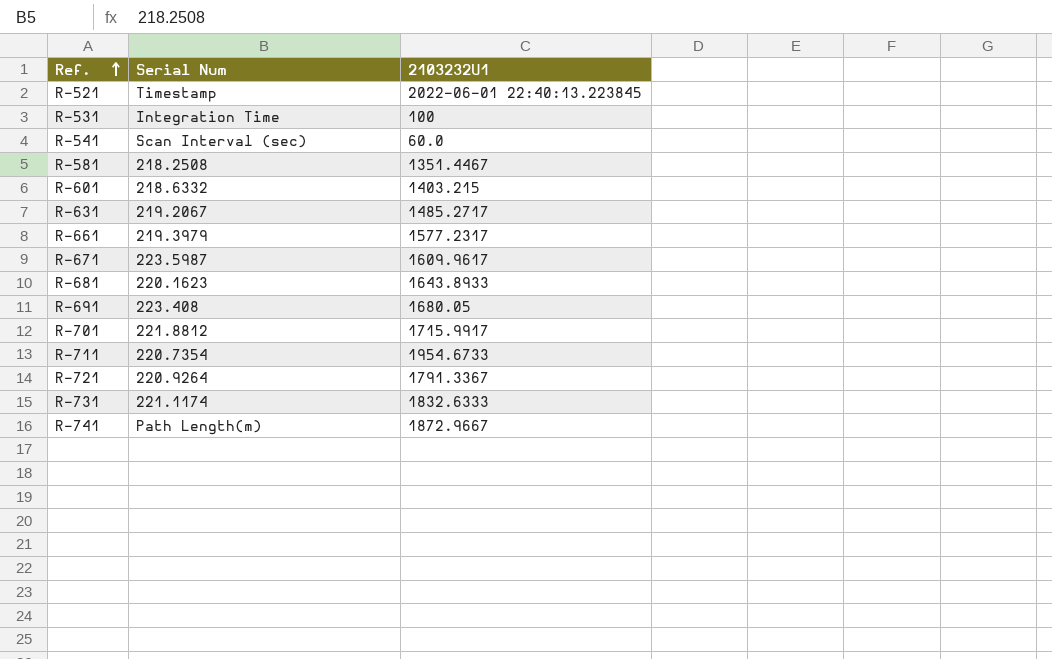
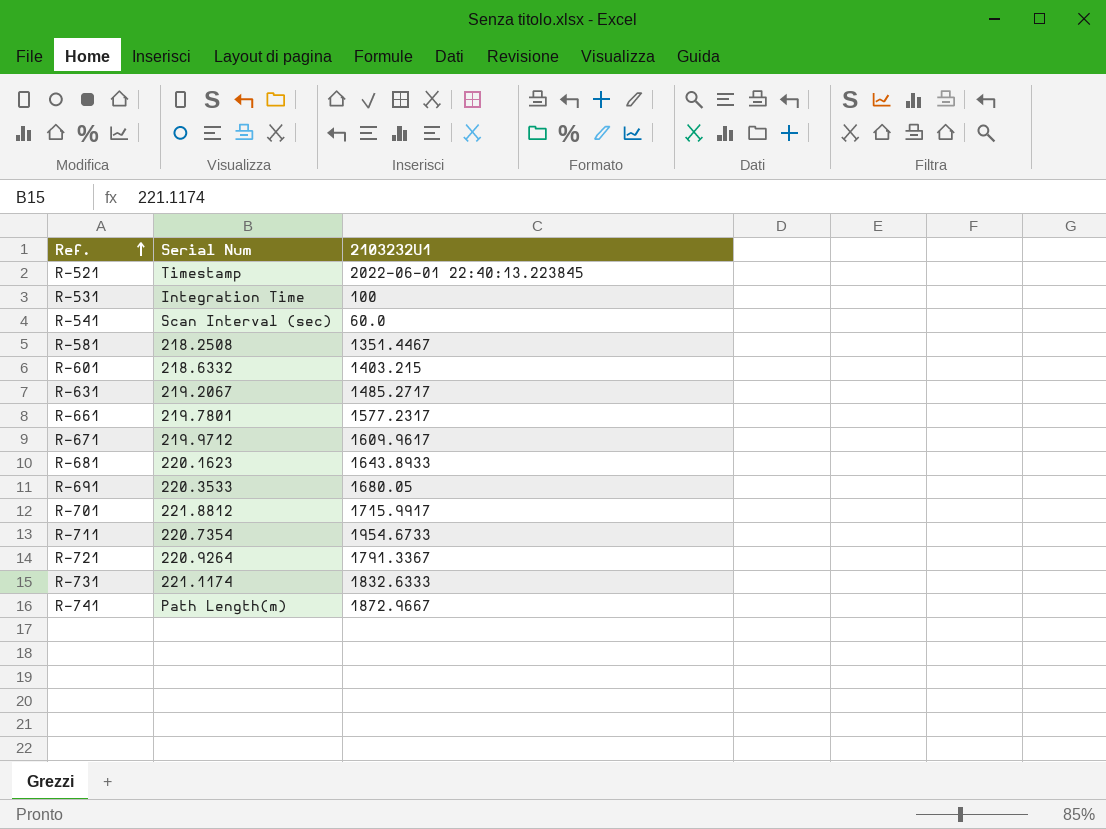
R-661 | Serial Num: 219.3979 -> 219.7801
R-671 | Serial Num: 223.5987 -> 219.9712
R-691 | Serial Num: 223.408 -> 220.3533

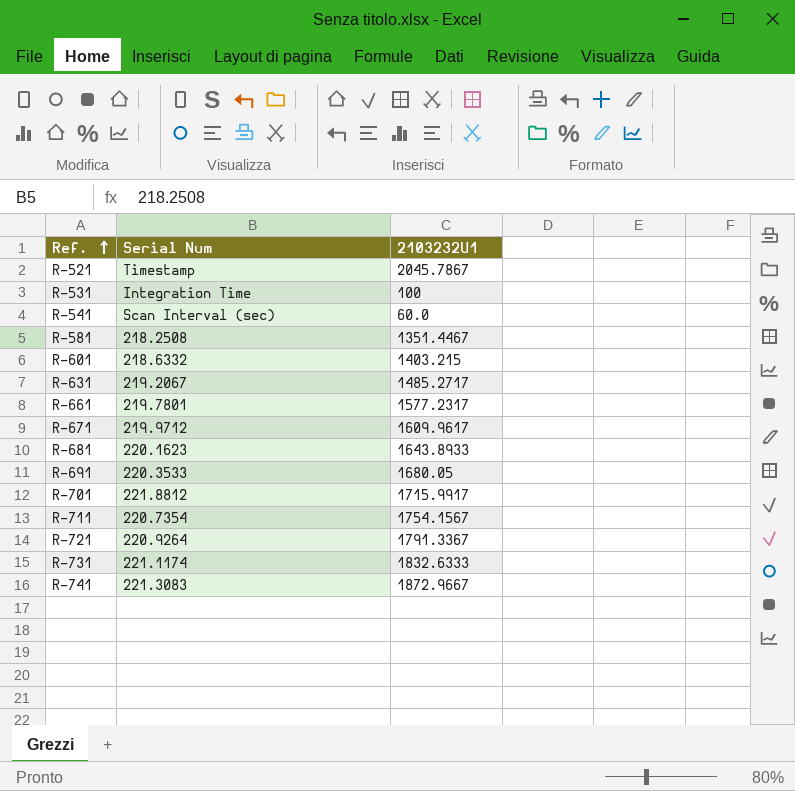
R-521 | 2103232U1: 2022-06-01 22:40:13.223845 -> 2045.7867
R-711 | 2103232U1: 1954.6733 -> 1754.1567
R-741 | Serial Num: Path Length(m) -> 221.3083

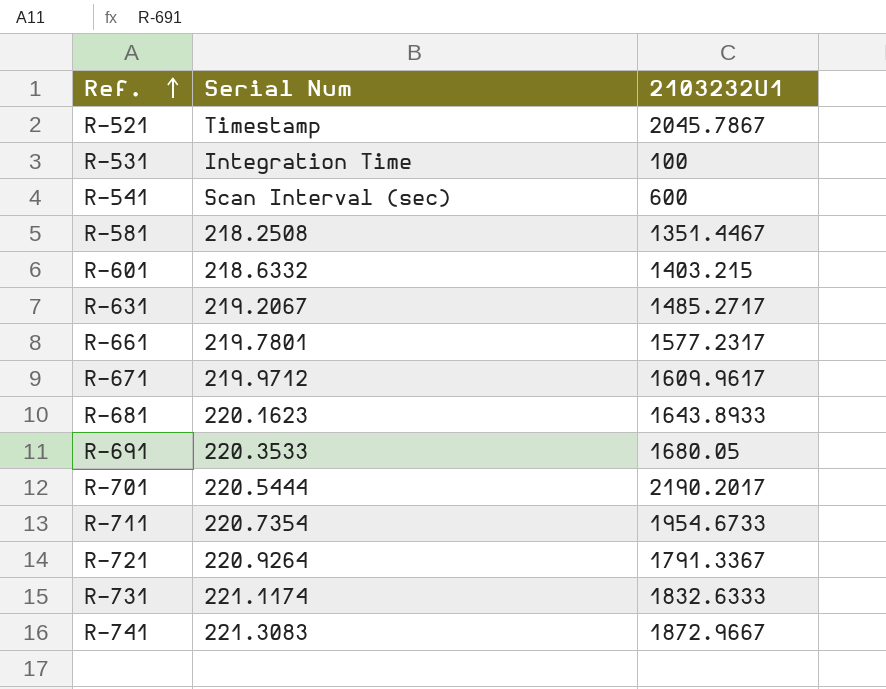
R-541 | 2103232U1: 60.0 -> 600
R-701 | Serial Num: 221.8812 -> 220.5444
R-701 | 2103232U1: 1715.9917 -> 2190.2017
R-711 | 2103232U1: 1754.1567 -> 1954.6733

